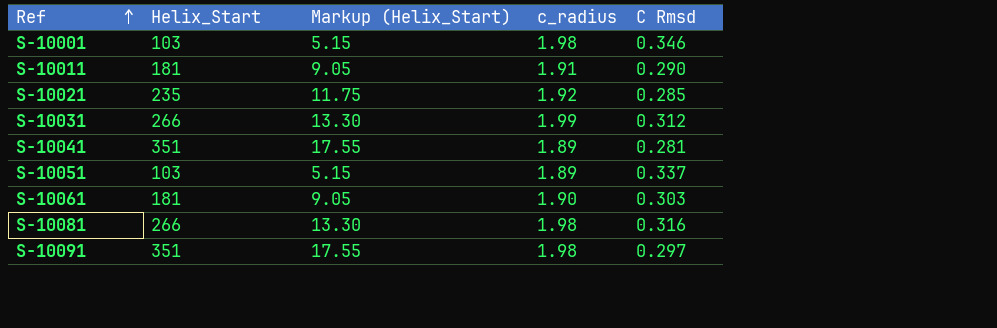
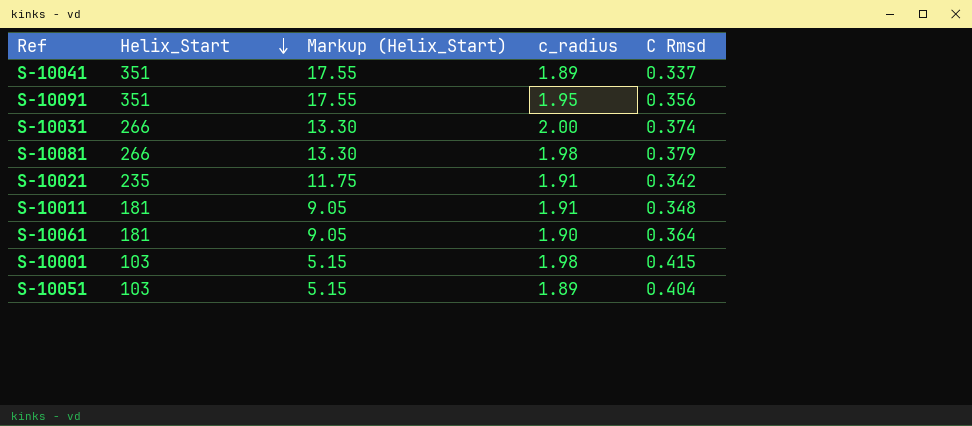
row order: Ref ascending -> Helix_Start descending
S-10041 | C Rmsd: 0.281 -> 0.337
S-10091 | c_radius: 1.98 -> 1.95
S-10091 | C Rmsd: 0.297 -> 0.356
S-10031 | c_radius: 1.99 -> 2.00
S-10031 | C Rmsd: 0.312 -> 0.374
S-10081 | C Rmsd: 0.316 -> 0.379
S-10021 | c_radius: 1.92 -> 1.91
S-10021 | C Rmsd: 0.285 -> 0.342
S-10011 | C Rmsd: 0.290 -> 0.348
S-10061 | C Rmsd: 0.303 -> 0.364
S-10001 | C Rmsd: 0.346 -> 0.415
S-10051 | C Rmsd: 0.337 -> 0.404

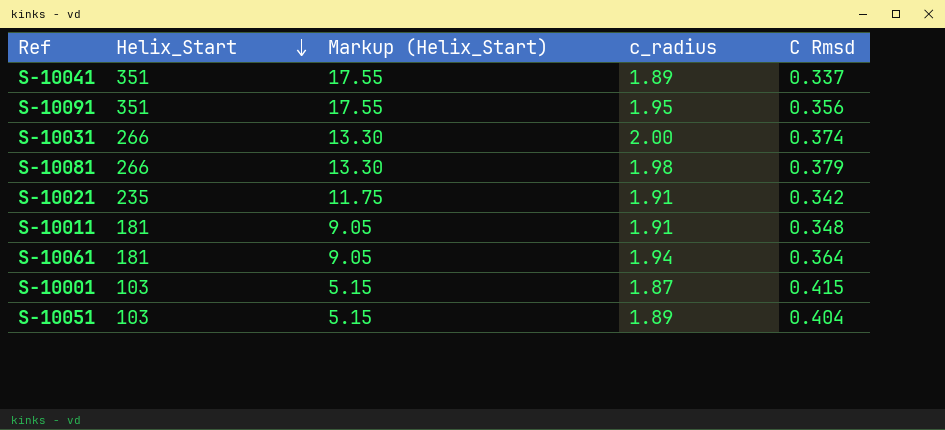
S-10061 | c_radius: 1.90 -> 1.94
S-10001 | c_radius: 1.98 -> 1.87

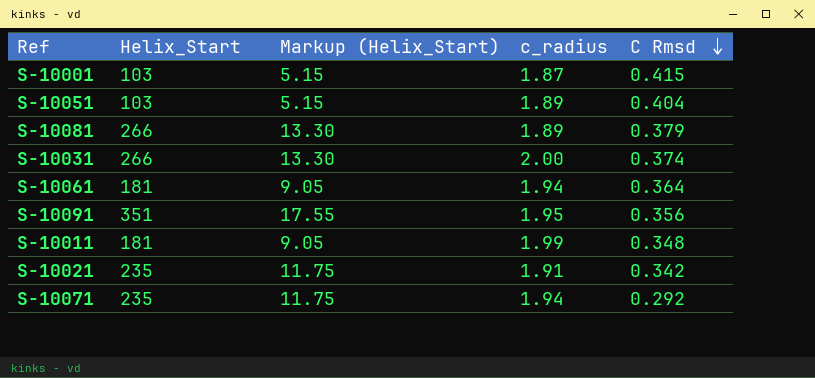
row order: Helix_Start descending -> C Rmsd descending
row S-10041: 351 | 17.55 | 1.89 | 0.337 -> none
S-10081 | c_radius: 1.98 -> 1.89
S-10011 | c_radius: 1.91 -> 1.99
row S-10071: none -> 235 | 11.75 | 1.94 | 0.292

